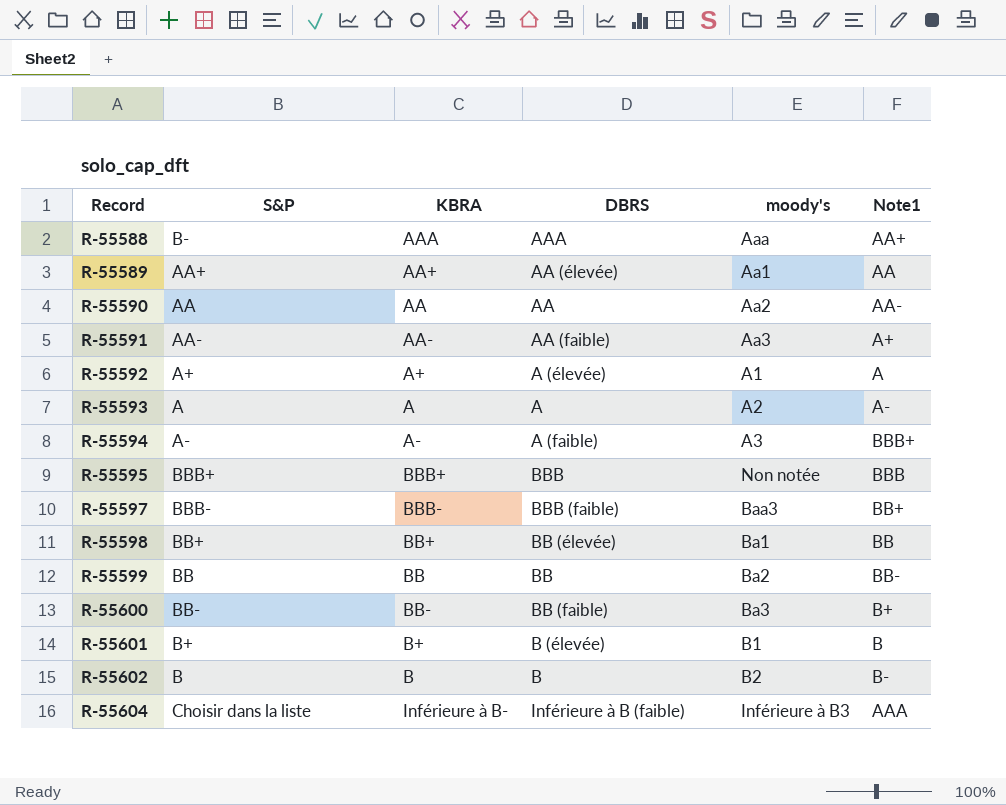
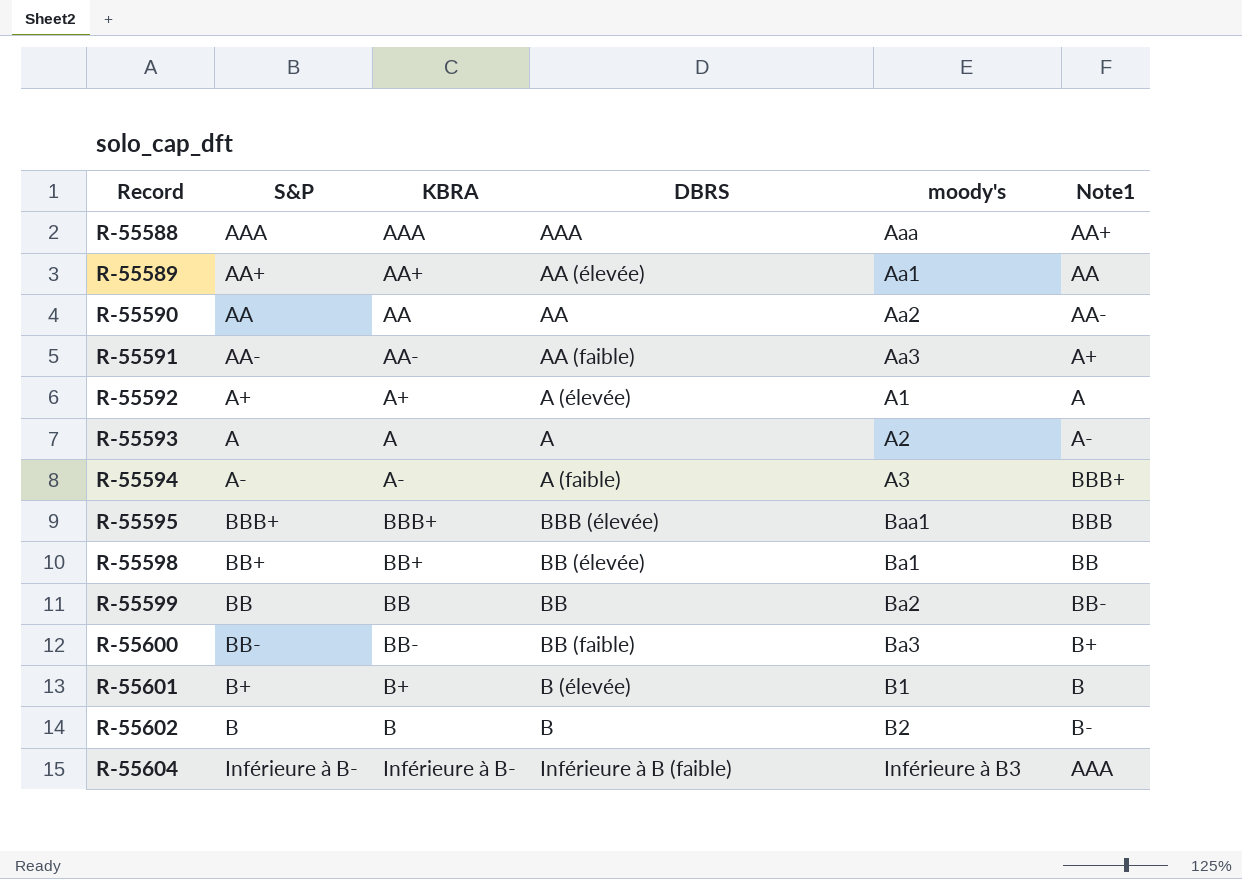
row R-55597: BBB- | BBB- | BBB (faible) | Baa3 | BB+ -> none
R-55588 | S&P: B- -> AAA
R-55595 | DBRS: BBB -> BBB (élevée)
R-55595 | moody's: Non notée -> Baa1
R-55604 | S&P: Choisir dans la liste -> Inférieure à B-

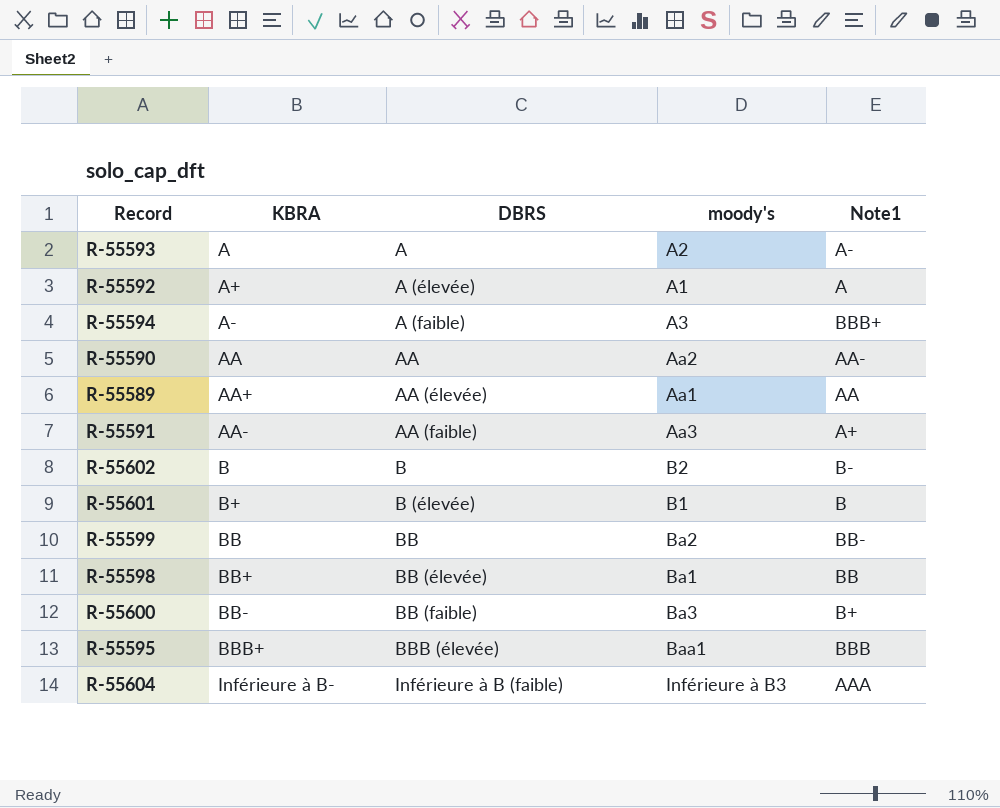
row order: Record ascending -> KBRA ascending
column S&P | position: 2 -> none
row R-55588: AAA | AAA | AAA | Aaa | AA+ -> none

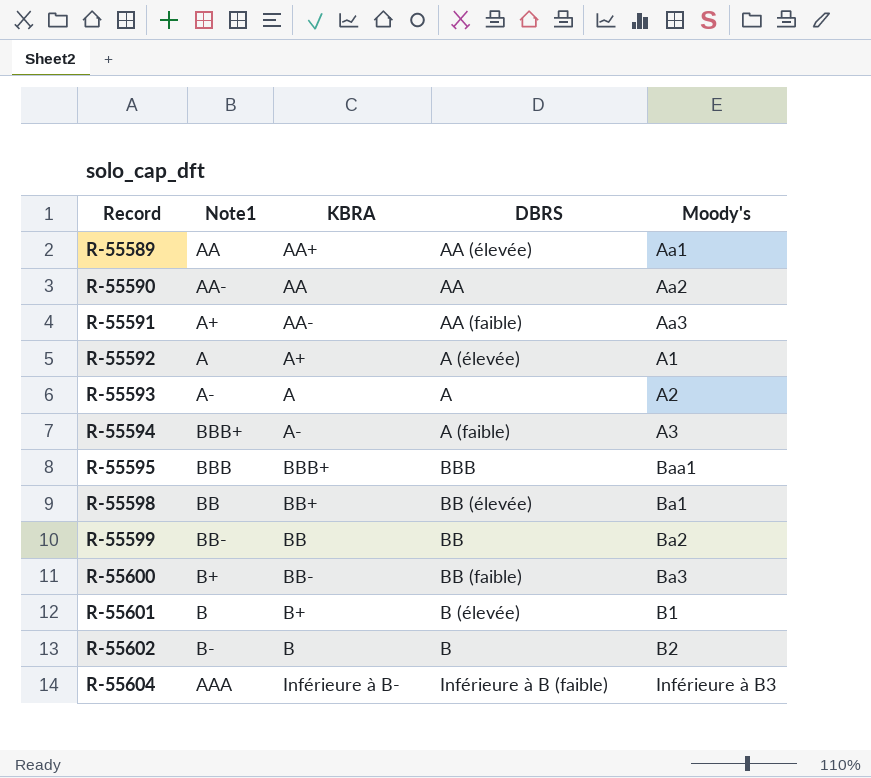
row order: KBRA ascending -> Record ascending
column Note1 | position: 5 -> 2
column name: moody's -> Moody's
R-55595 | DBRS: BBB (élevée) -> BBB

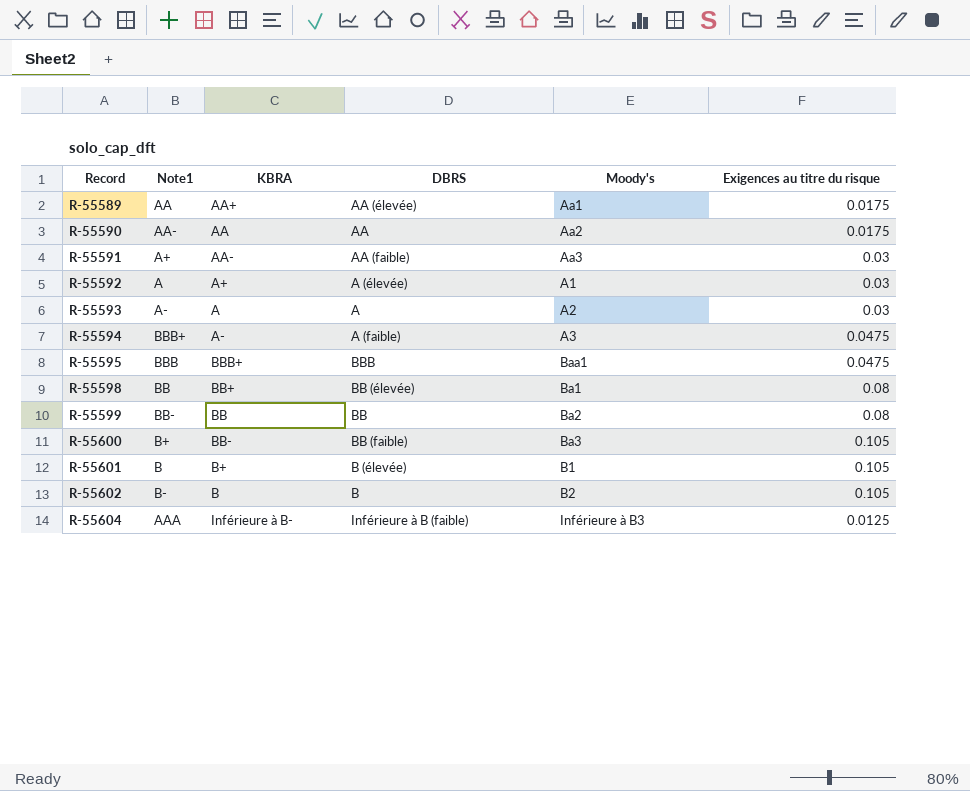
column Exigences au titre du risque | position: none -> 6

